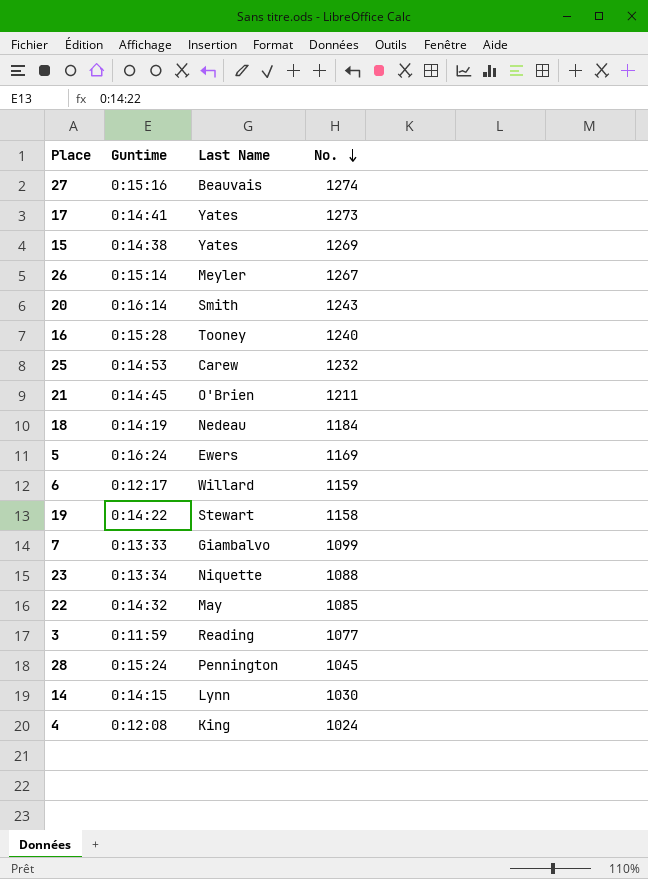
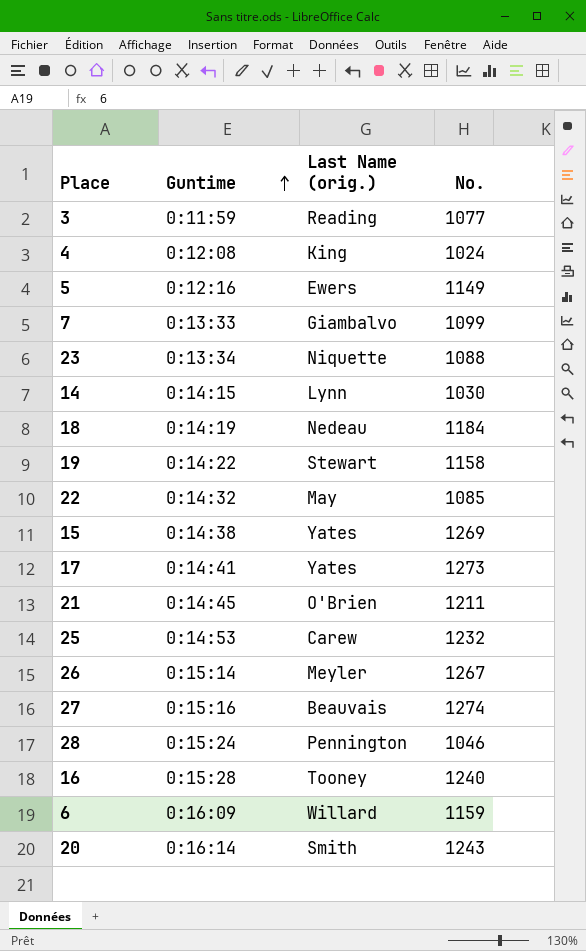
row order: No. descending -> Guntime ascending
column name: Last Name -> Last Name (orig.)
5 | Guntime: 0:16:24 -> 0:12:16
5 | No.: 1169 -> 1149
28 | No.: 1045 -> 1046
6 | Guntime: 0:12:17 -> 0:16:09

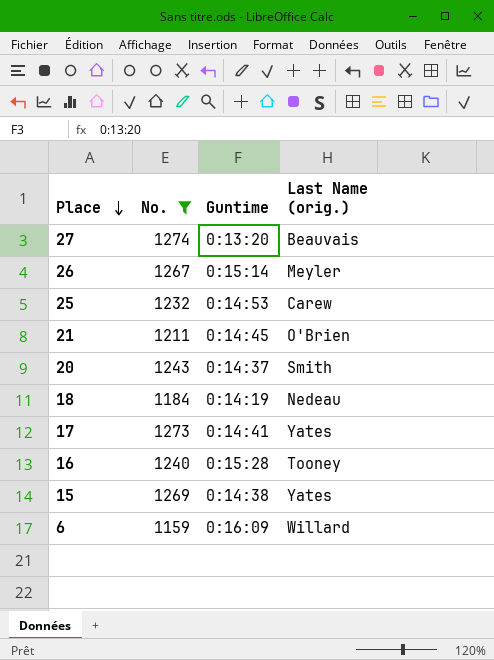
filter: none -> No. >= 1159
row order: Guntime ascending -> Place descending
column No. | position: 4 -> 2
27 | Guntime: 0:15:16 -> 0:13:20
20 | Guntime: 0:16:14 -> 0:14:37

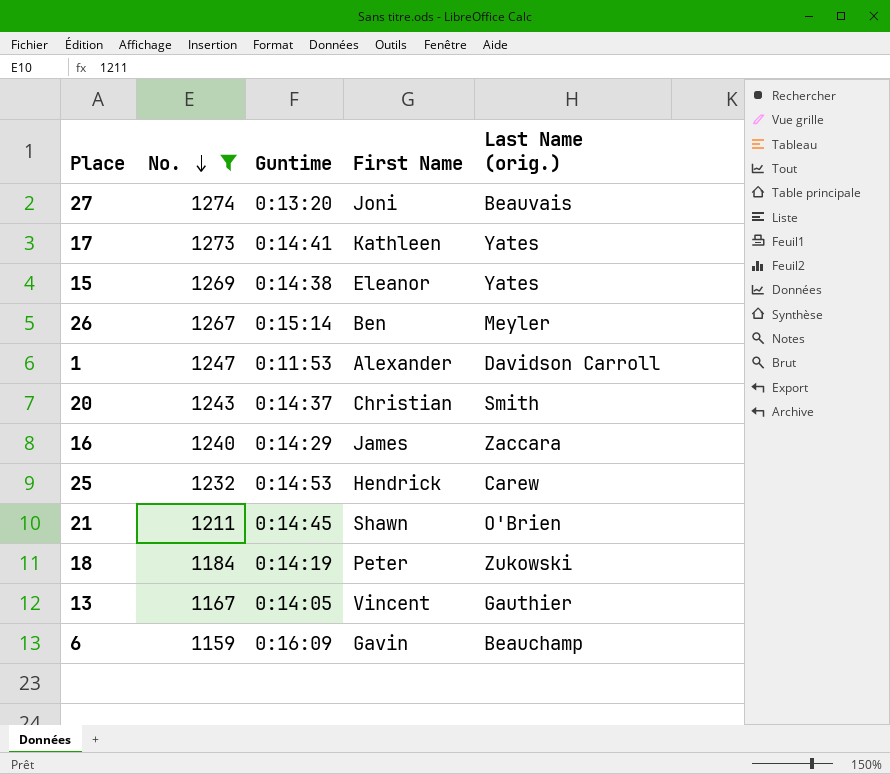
row order: Place descending -> No. descending
column First Name | position: none -> 4
row 1: none -> 1247 | 0:11:53 | Alexander | Davidson Carroll
16 | Guntime: 0:15:28 -> 0:14:29
16 | Last Name (orig.): Tooney -> Zaccara
18 | Last Name (orig.): Nedeau -> Zukowski
row 13: none -> 1167 | 0:14:05 | Vincent | Gauthier
6 | Last Name (orig.): Willard -> Beauchamp

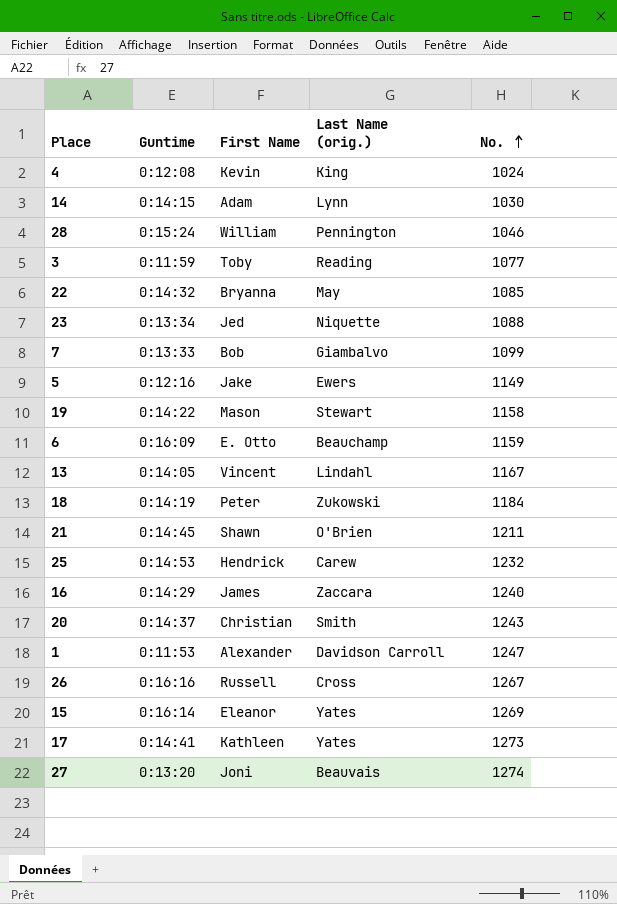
filter: No. >= 1159 -> none
row order: No. descending -> No. ascending
column No. | position: 2 -> 5
6 | First Name: Gavin -> E. Otto
13 | Last Name (orig.): Gauthier -> Lindahl
26 | Guntime: 0:15:14 -> 0:16:16
26 | First Name: Ben -> Russell
26 | Last Name (orig.): Meyler -> Cross
15 | Guntime: 0:14:38 -> 0:16:14

